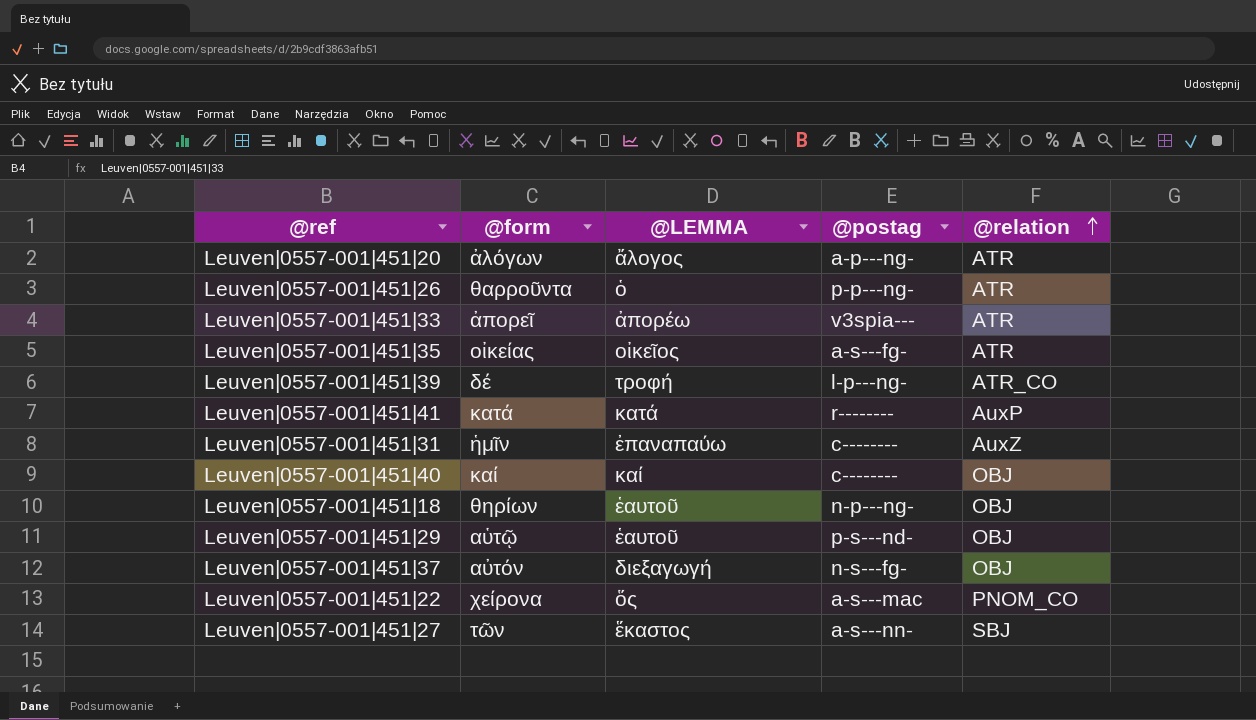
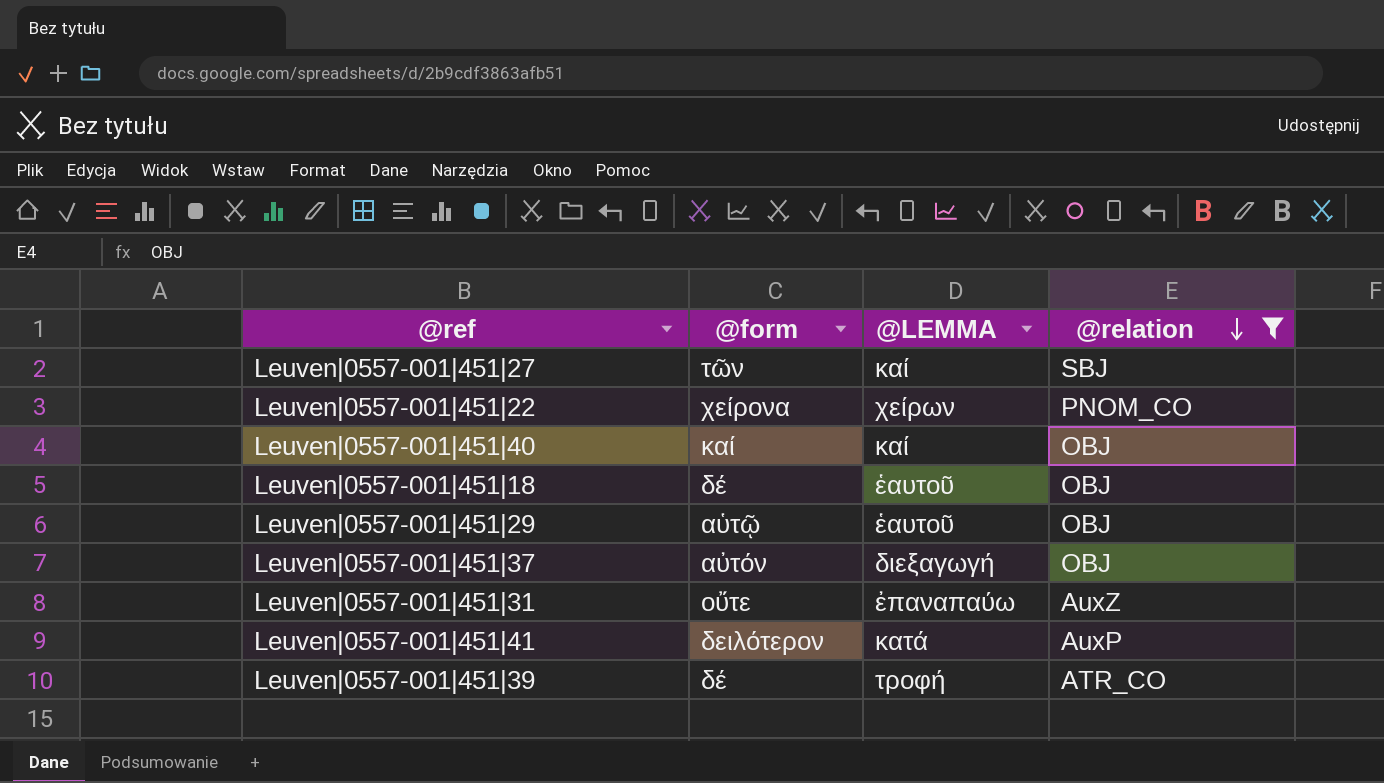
filter: none -> @relation != ATR
row order: @relation ascending -> @relation descending
column @postag | position: 4 -> none
Leuven|0557-001|451|27 | @LEMMA: ἕκαστος -> καί
Leuven|0557-001|451|22 | @LEMMA: ὅς -> χείρων
Leuven|0557-001|451|18 | @form: θηρίων -> δέ
Leuven|0557-001|451|31 | @form: ἡμῖν -> οὔτε
Leuven|0557-001|451|41 | @form: κατά -> δειλότερον

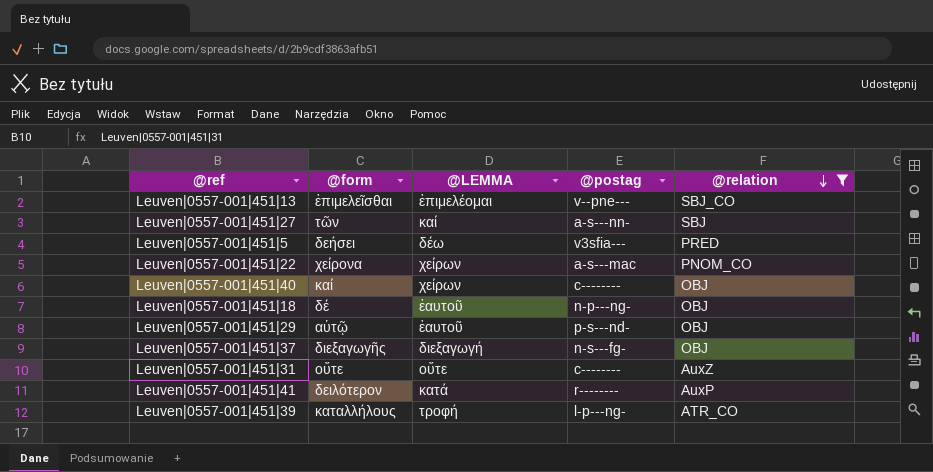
column @postag | position: none -> 4
row Leuven|0557-001|451|13: none -> ἐπιμελεῖσθαι | ἐπιμελέομαι | v--pne--- | SBJ_CO
row Leuven|0557-001|451|5: none -> δεήσει | δέω | v3sfia--- | PRED
Leuven|0557-001|451|40 | @LEMMA: καί -> χείρων
Leuven|0557-001|451|37 | @form: αὐτόν -> διεξαγωγῆς
Leuven|0557-001|451|31 | @LEMMA: ἐπαναπαύω -> οὔτε
Leuven|0557-001|451|39 | @form: δέ -> καταλλήλους

